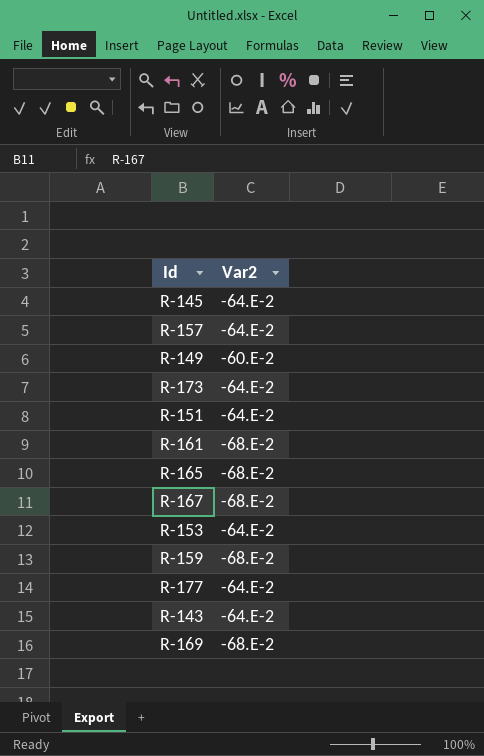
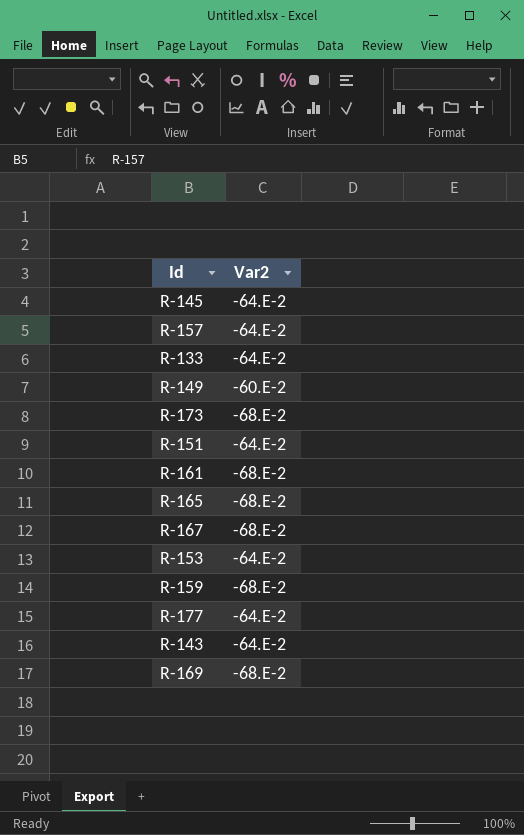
row R-133: none -> -64.E-2
R-173 | Var2: -64.E-2 -> -68.E-2

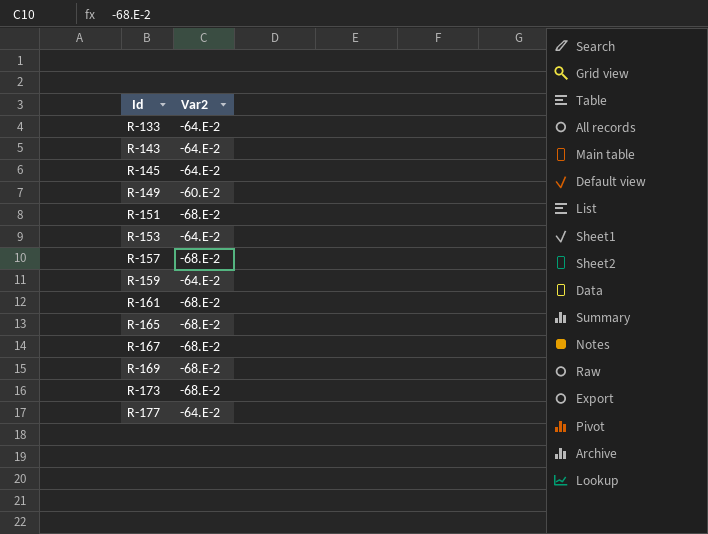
row order: none -> Id ascending
R-151 | Var2: -64.E-2 -> -68.E-2
R-157 | Var2: -64.E-2 -> -68.E-2
R-159 | Var2: -68.E-2 -> -64.E-2

